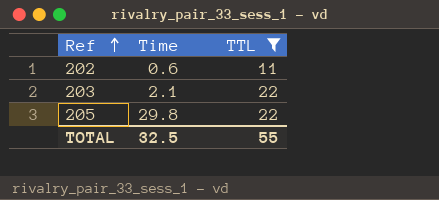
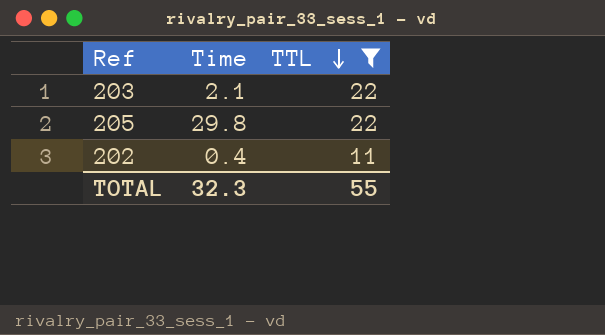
row order: Ref ascending -> TTL descending
202 | Time: 0.6 -> 0.4
TOTAL | Time: 32.5 -> 32.3

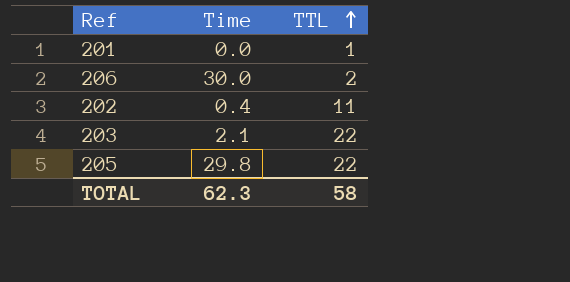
filter: TTL >= 11 -> none
row order: TTL descending -> TTL ascending
TOTAL | Time: 32.3 -> 62.3
TOTAL | TTL: 55 -> 58

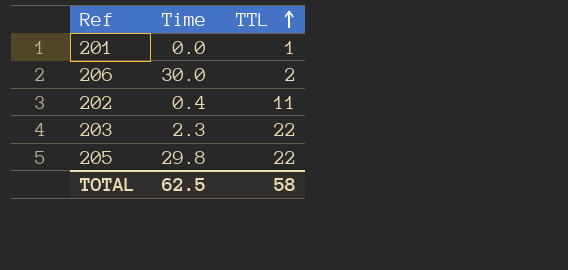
203 | Time: 2.1 -> 2.3
TOTAL | Time: 62.3 -> 62.5

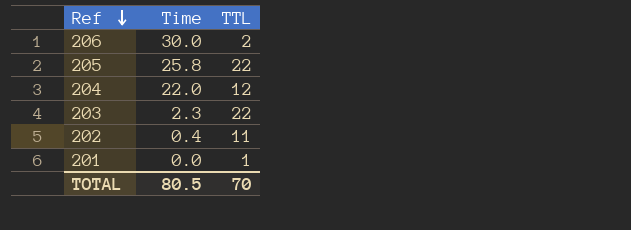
row order: TTL ascending -> Ref descending
205 | Time: 29.8 -> 25.8
row 204: none -> 22.0 | 12
TOTAL | Time: 62.5 -> 80.5
TOTAL | TTL: 58 -> 70

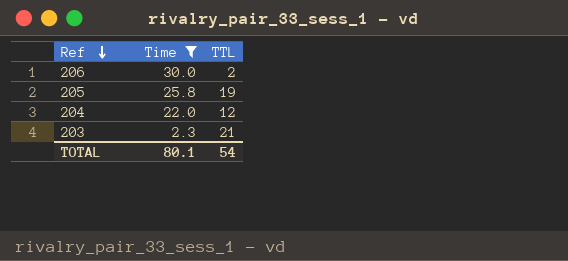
filter: none -> Time >= 2.3
205 | TTL: 22 -> 19
203 | TTL: 22 -> 21
TOTAL | Time: 80.5 -> 80.1
TOTAL | TTL: 70 -> 54

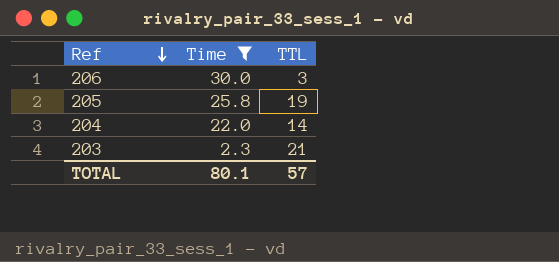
206 | TTL: 2 -> 3
204 | TTL: 12 -> 14
TOTAL | TTL: 54 -> 57

